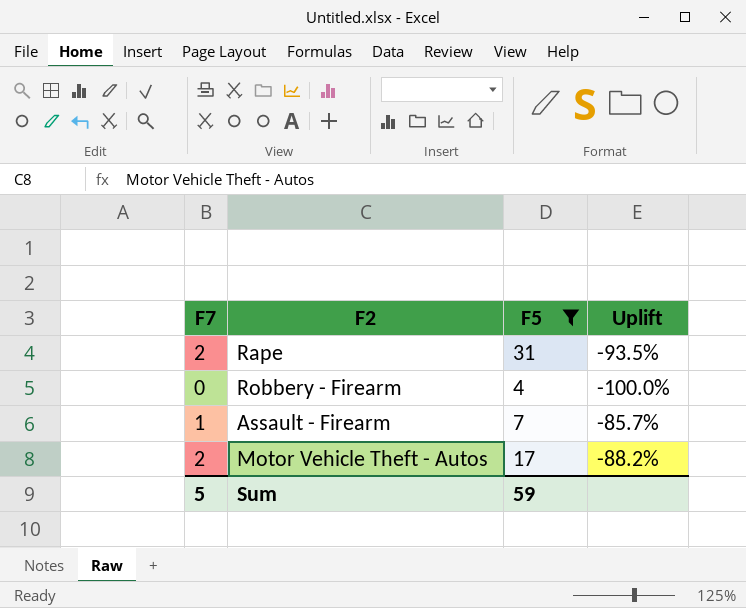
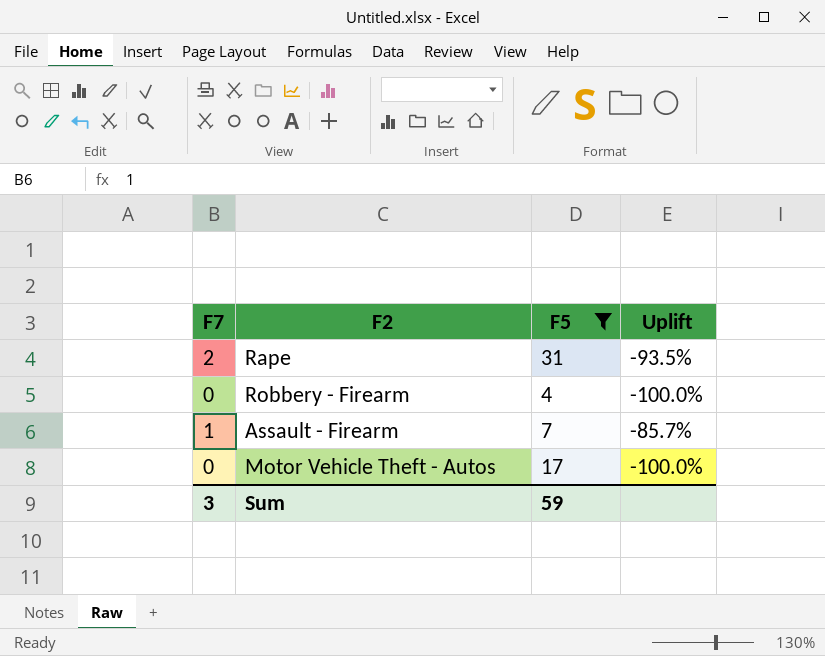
Motor Vehicle Theft - Autos | F7: 2 -> 0
Motor Vehicle Theft - Autos | Uplift: -88.2% -> -100.0%
Sum | F7: 5 -> 3

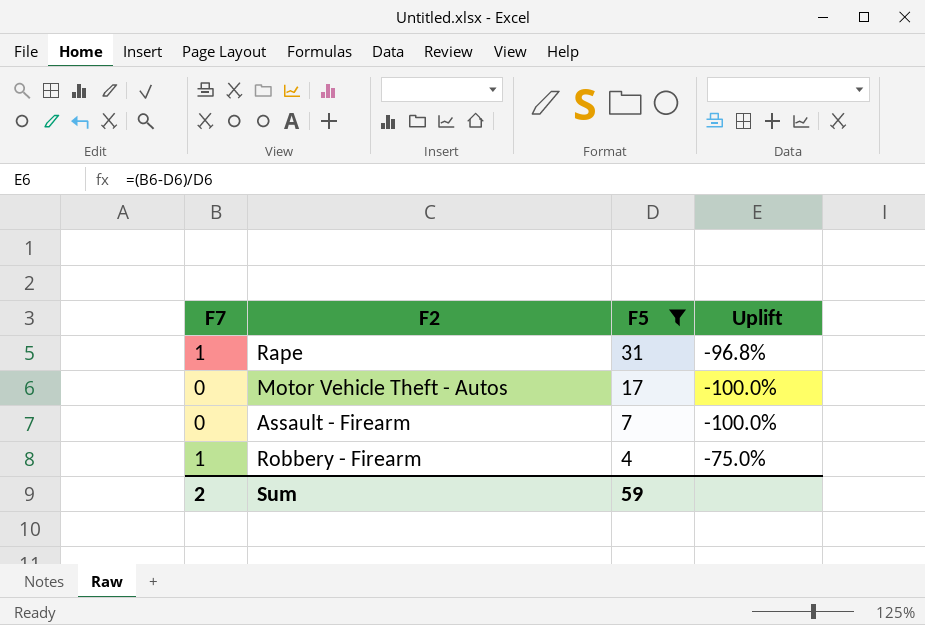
row order: none -> F5 descending
Rape | F7: 2 -> 1
Rape | Uplift: -93.5% -> -96.8%
Assault - Firearm | F7: 1 -> 0
Assault - Firearm | Uplift: -85.7% -> -100.0%
Robbery - Firearm | F7: 0 -> 1
Robbery - Firearm | Uplift: -100.0% -> -75.0%
Sum | F7: 3 -> 2

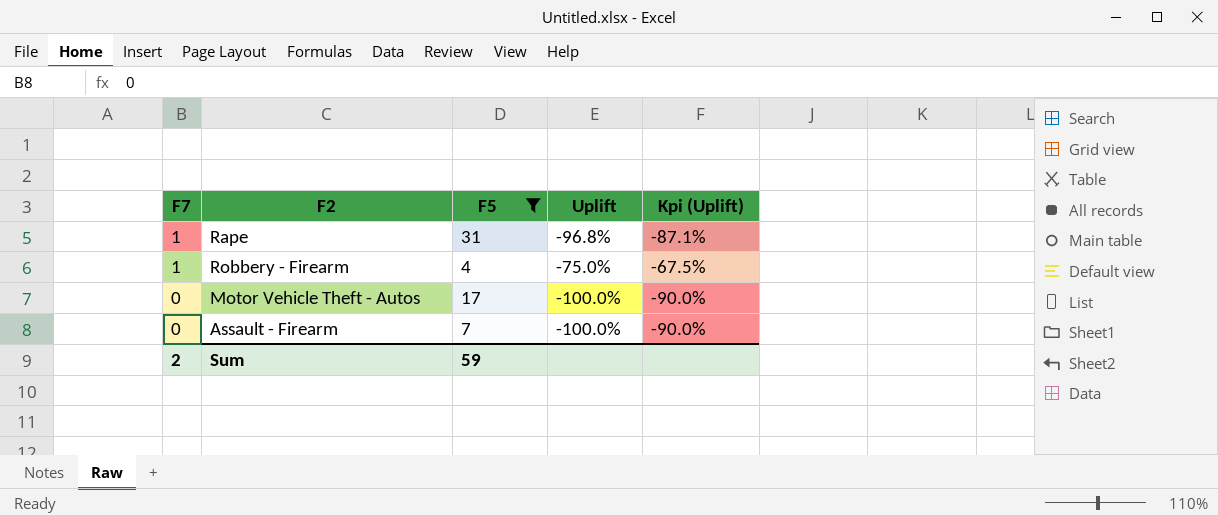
row order: F5 descending -> F7 descending
column Kpi (Uplift) | formula: none -> [Uplift] * 0.9

